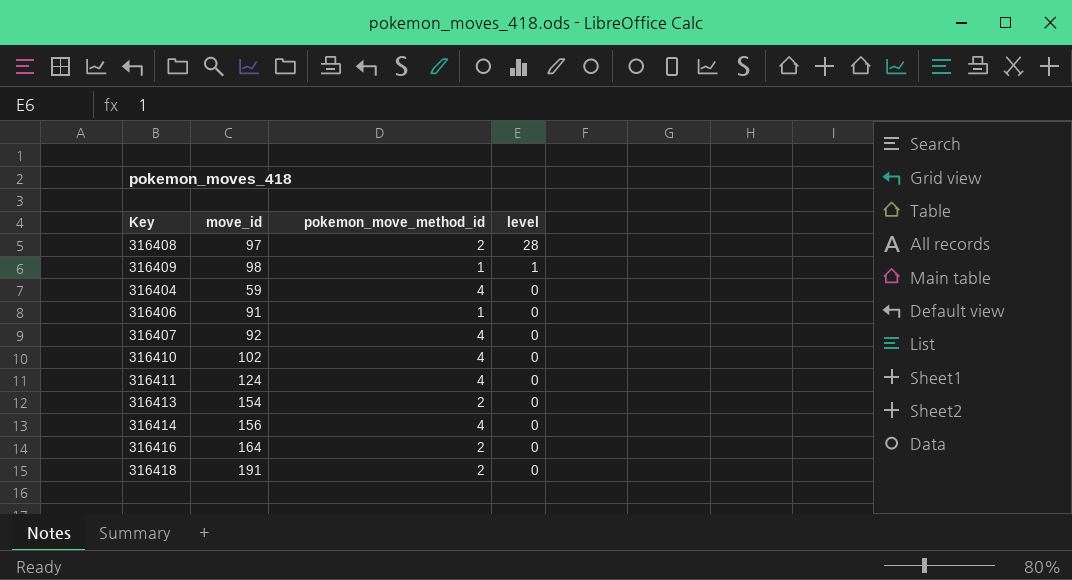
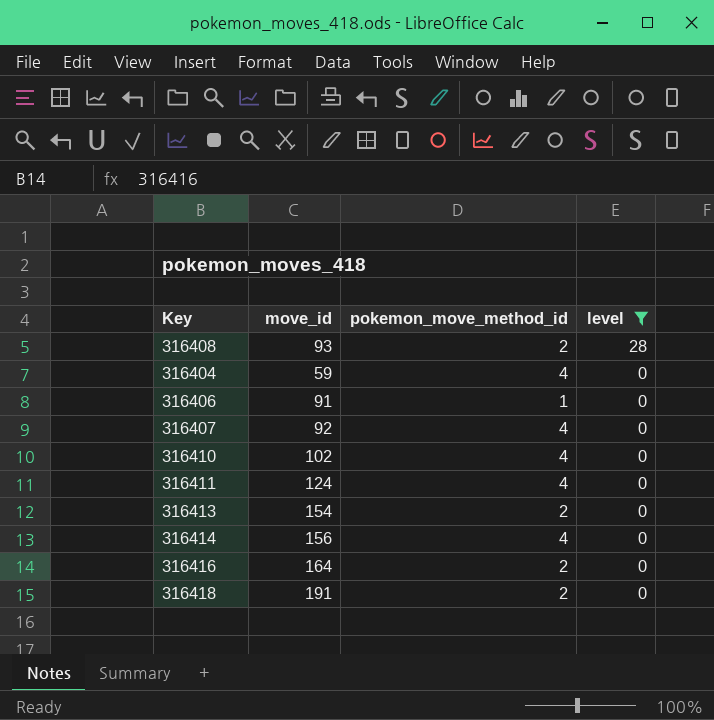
filter: none -> level != 1
316408 | move_id: 97 -> 93

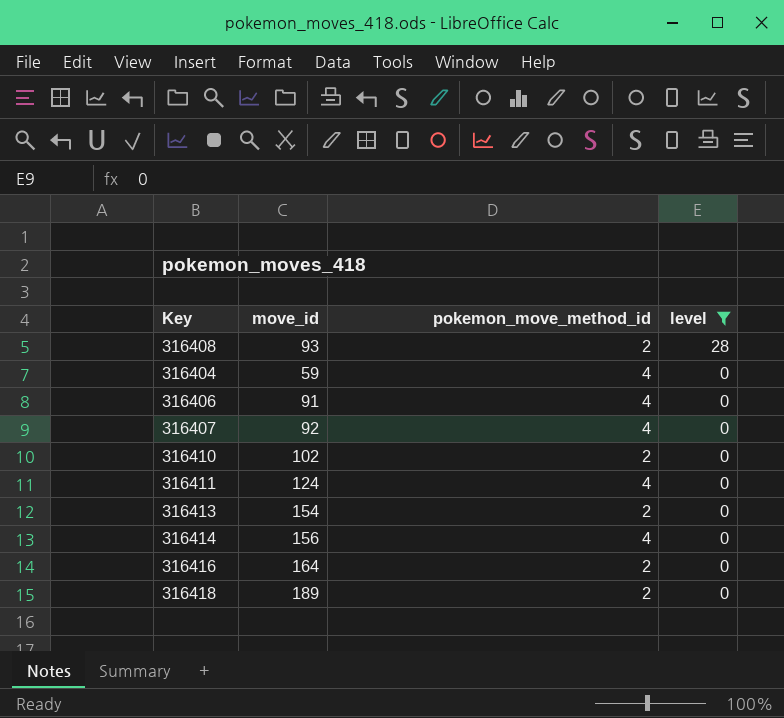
316406 | pokemon_move_method_id: 1 -> 4
316410 | pokemon_move_method_id: 4 -> 2
316418 | move_id: 191 -> 189

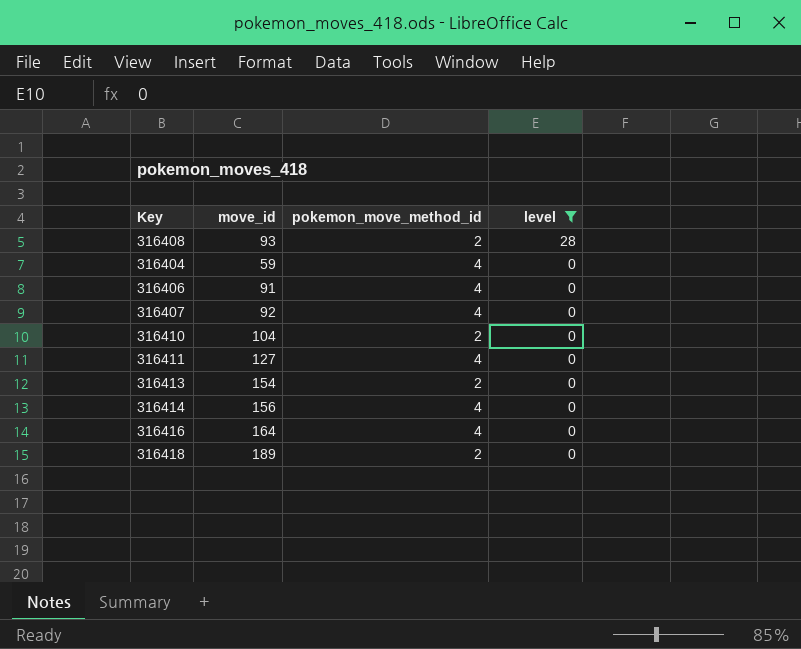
316410 | move_id: 102 -> 104
316411 | move_id: 124 -> 127
316416 | pokemon_move_method_id: 2 -> 4

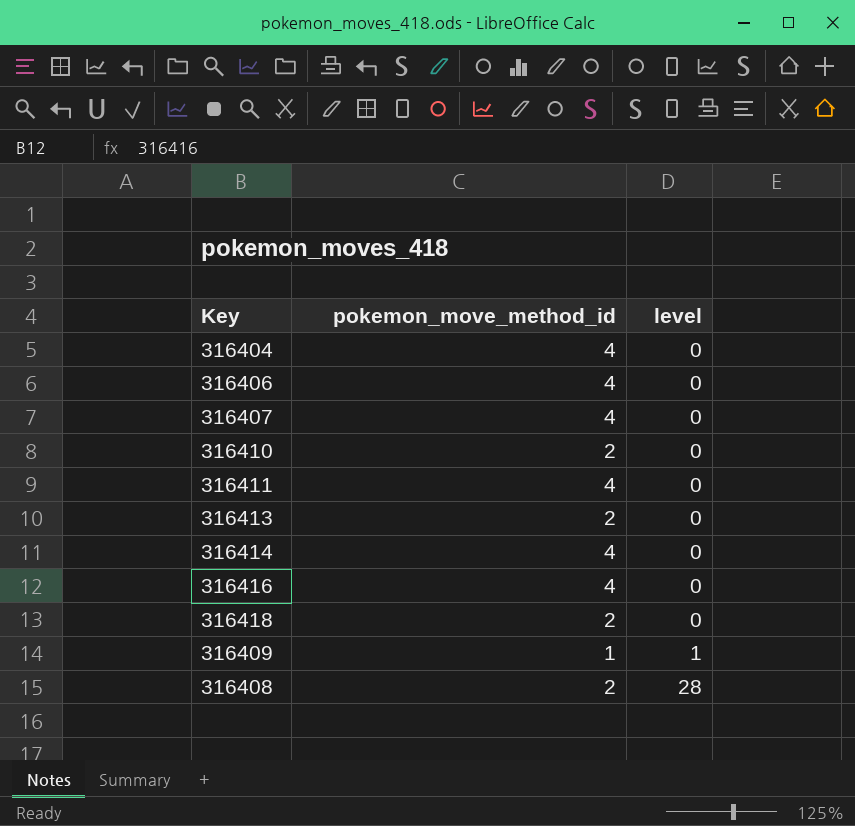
filter: level != 1 -> none
row order: level descending -> level ascending
column move_id | position: 2 -> none

